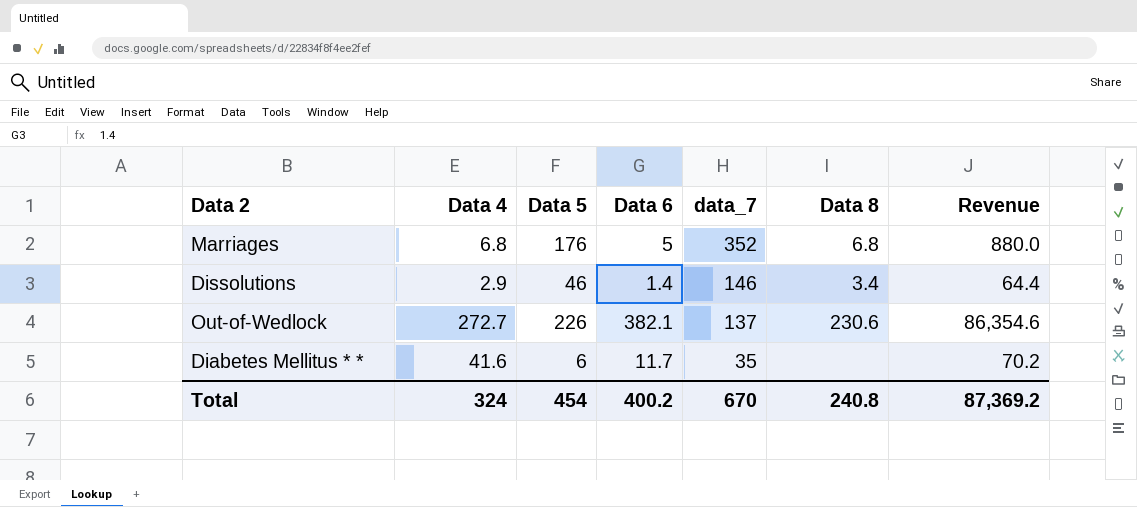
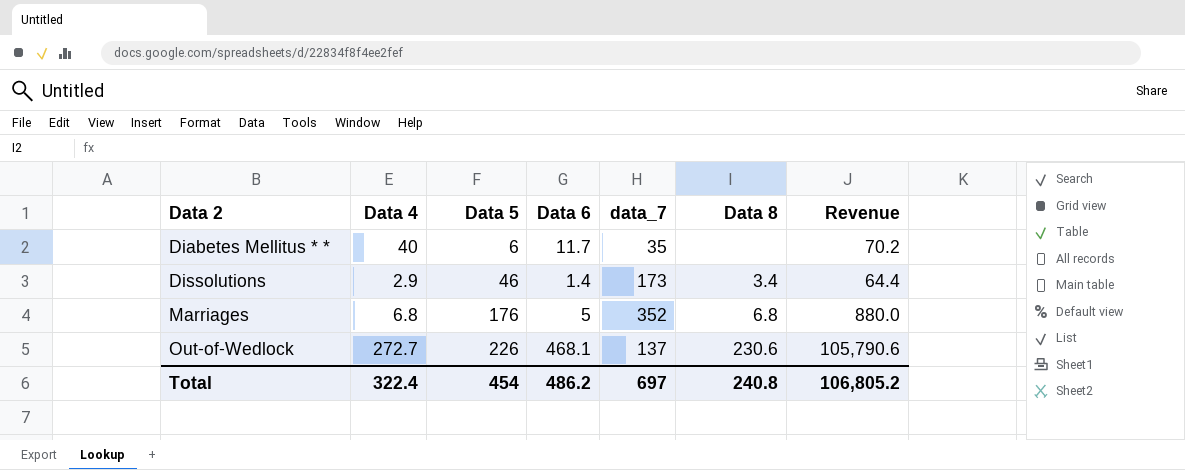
row order: data_7 descending -> Data 2 ascending
Diabetes Mellitus * * | Data 4: 41.6 -> 40
Dissolutions | data_7: 146 -> 173
Out-of-Wedlock | Data 6: 382.1 -> 468.1
Out-of-Wedlock | Revenue: 86,354.6 -> 105,790.6
Total | Data 4: 324 -> 322.4
Total | Data 6: 400.2 -> 486.2
Total | data_7: 670 -> 697
Total | Revenue: 87,369.2 -> 106,805.2

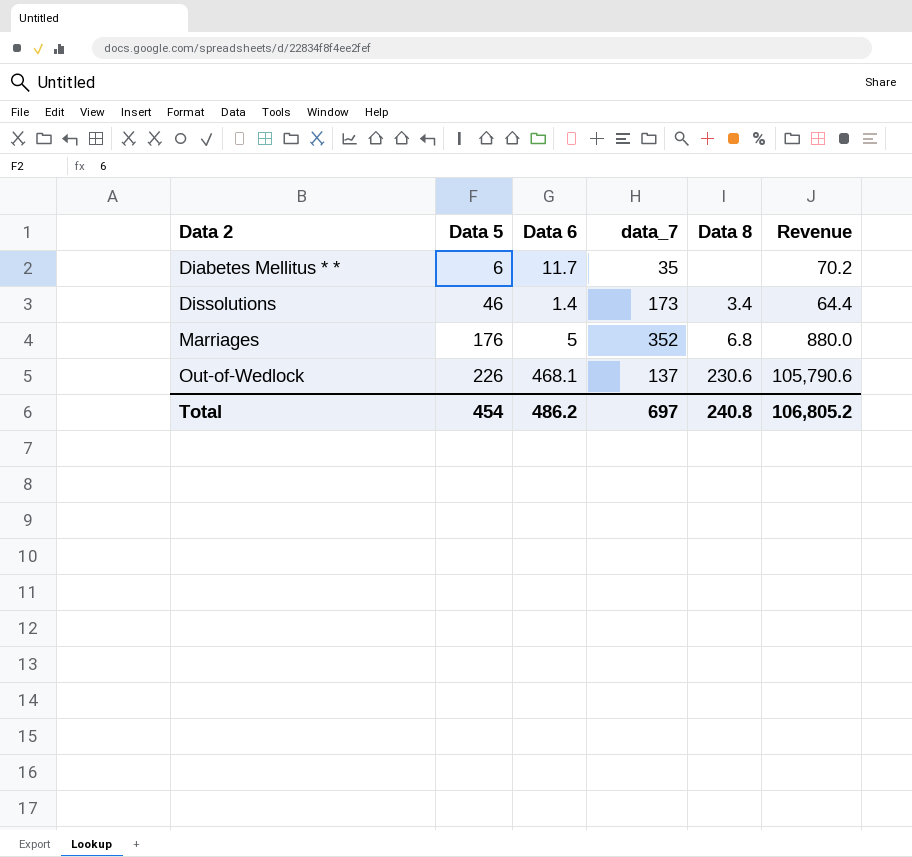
column Data 4 | position: 2 -> none

